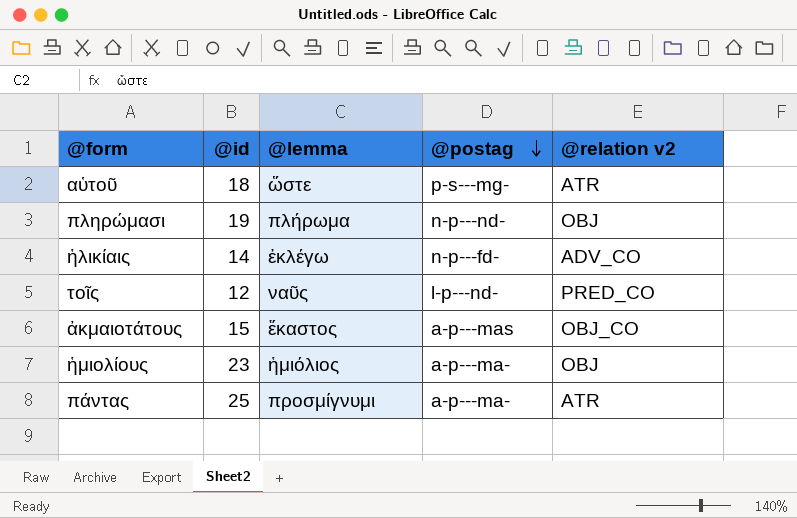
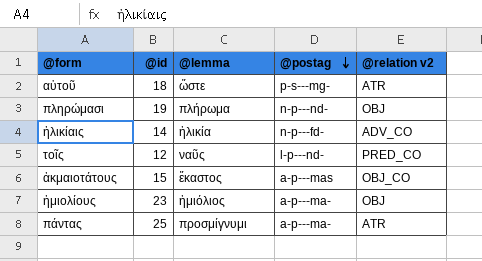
ἡλικίαις | @lemma: ἐκλέγω -> ἡλικία

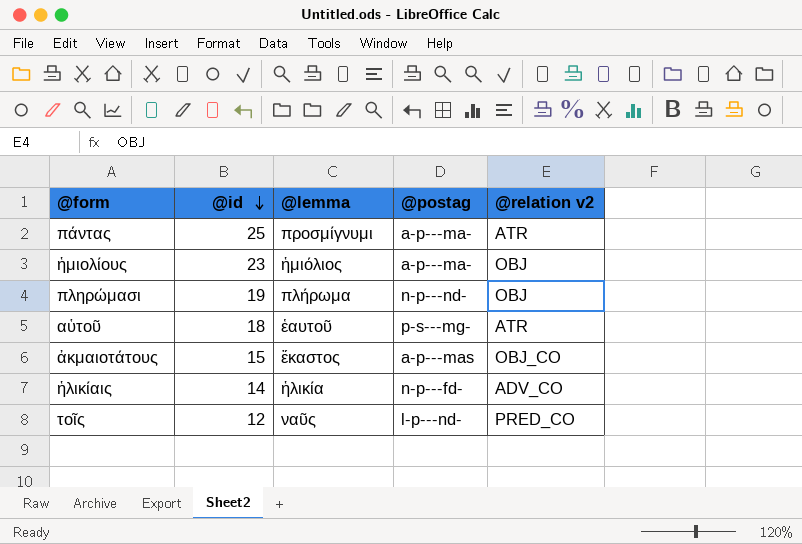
row order: @postag descending -> @id descending
αὑτοῦ | @lemma: ὥστε -> ἑαυτοῦ

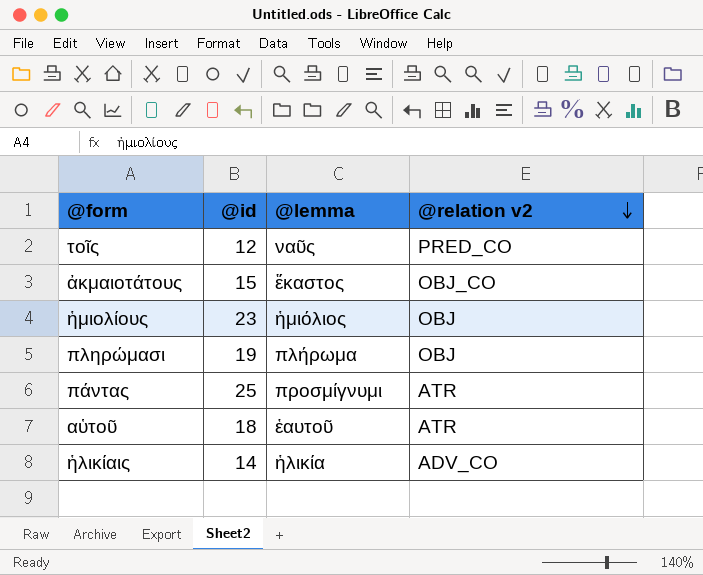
row order: @id descending -> @relation v2 descending
column @postag | position: 4 -> none

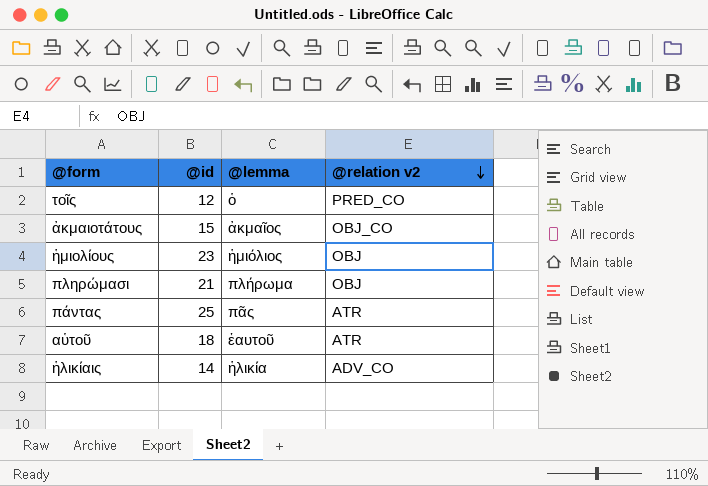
τοῖς | @lemma: ναῦς -> ὁ
ἀκμαιοτάτους | @lemma: ἕκαστος -> ἀκμαῖος
πληρώμασι | @id: 19 -> 21
πάντας | @lemma: προσμίγνυμι -> πᾶς

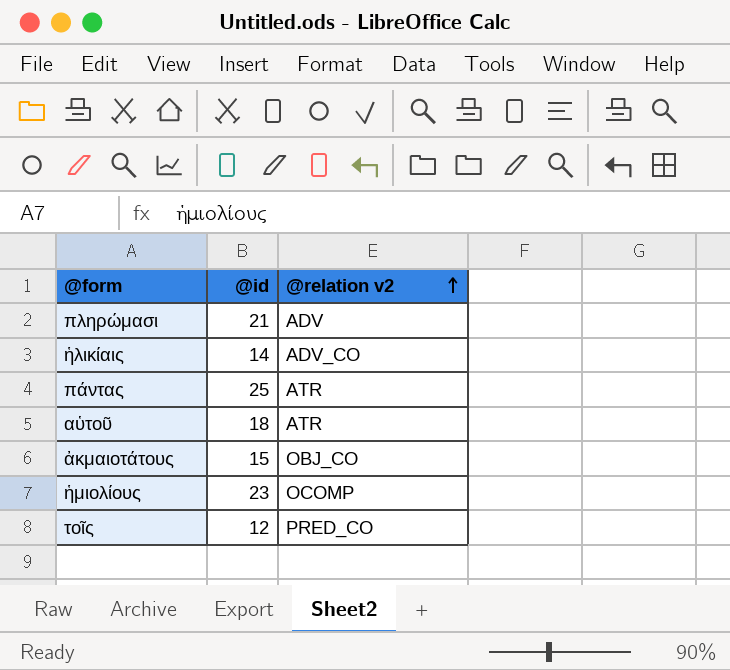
row order: @relation v2 descending -> @relation v2 ascending
column @lemma | position: 3 -> none
πληρώμασι | @relation v2: OBJ -> ADV
ἡμιολίους | @relation v2: OBJ -> OCOMP

